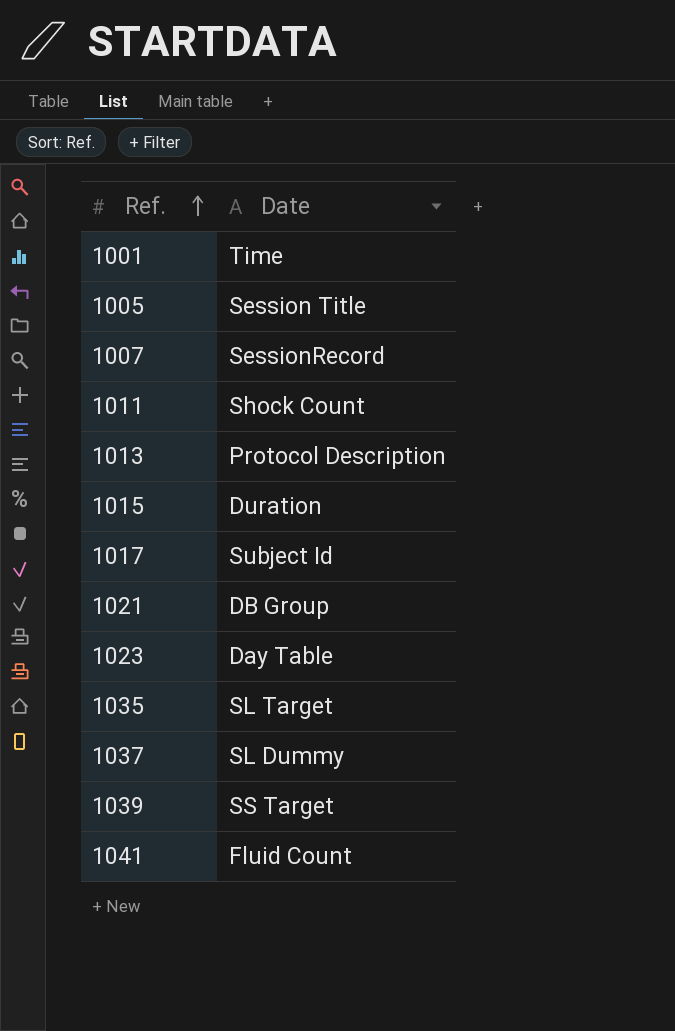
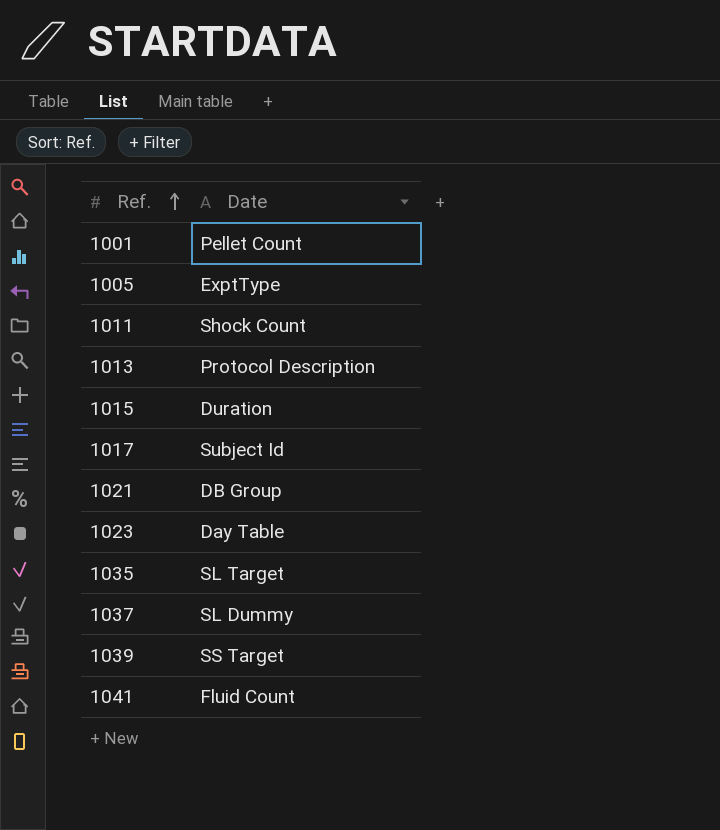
row 1007: SessionRecord -> none
1001 | Date: Time -> Pellet Count
1005 | Date: Session Title -> ExptType

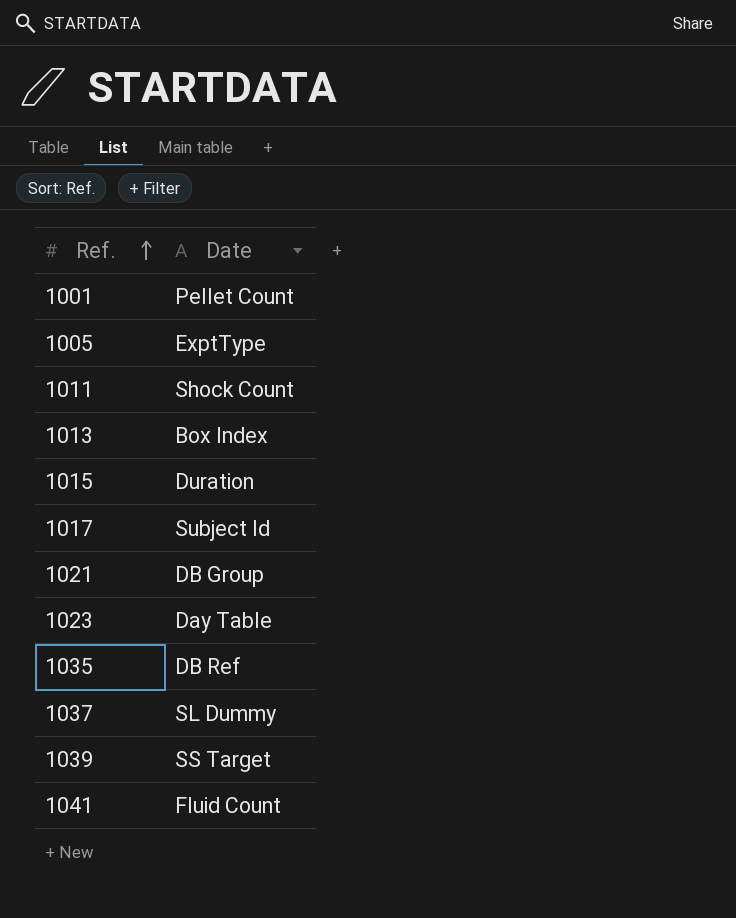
1013 | Date: Protocol Description -> Box Index
1035 | Date: SL Target -> DB Ref

